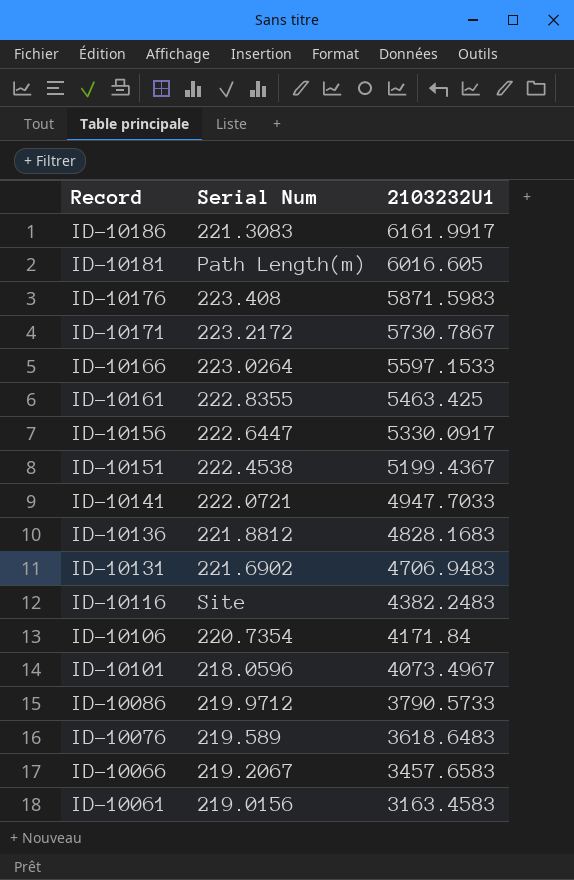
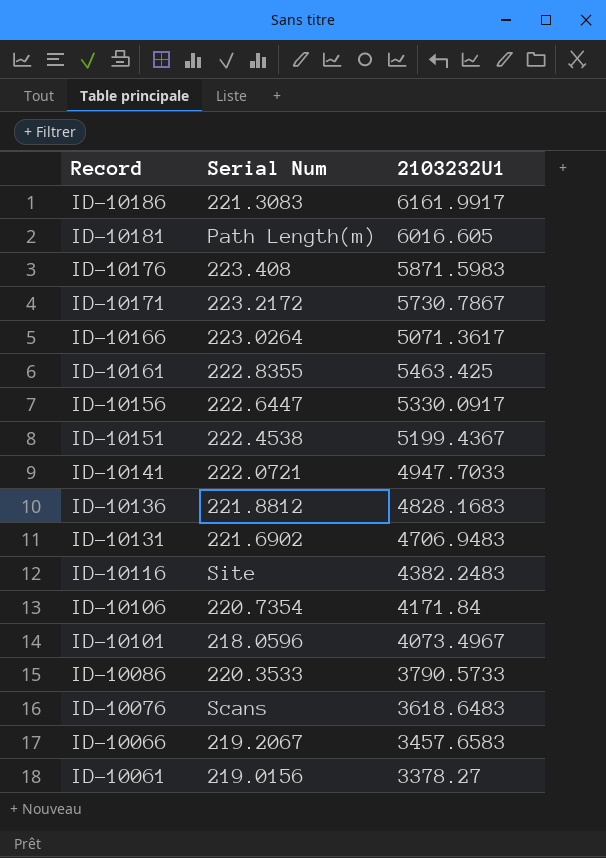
ID-10166 | 2103232U1: 5597.1533 -> 5071.3617
ID-10086 | Serial Num: 219.9712 -> 220.3533
ID-10076 | Serial Num: 219.589 -> Scans
ID-10061 | 2103232U1: 3163.4583 -> 3378.27

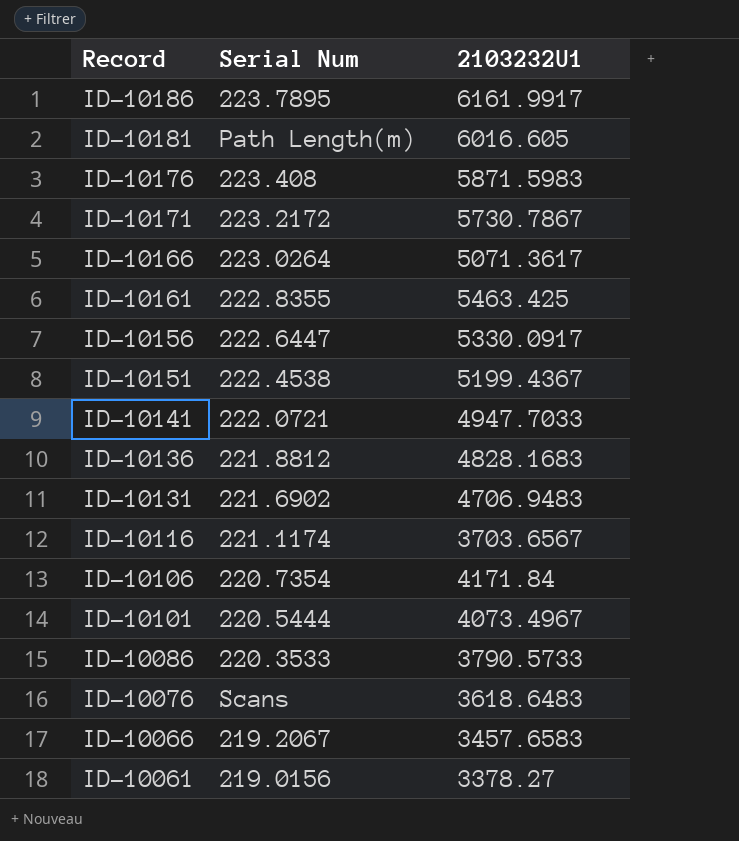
ID-10186 | Serial Num: 221.3083 -> 223.7895
ID-10116 | Serial Num: Site -> 221.1174
ID-10116 | 2103232U1: 4382.2483 -> 3703.6567
ID-10101 | Serial Num: 218.0596 -> 220.5444

